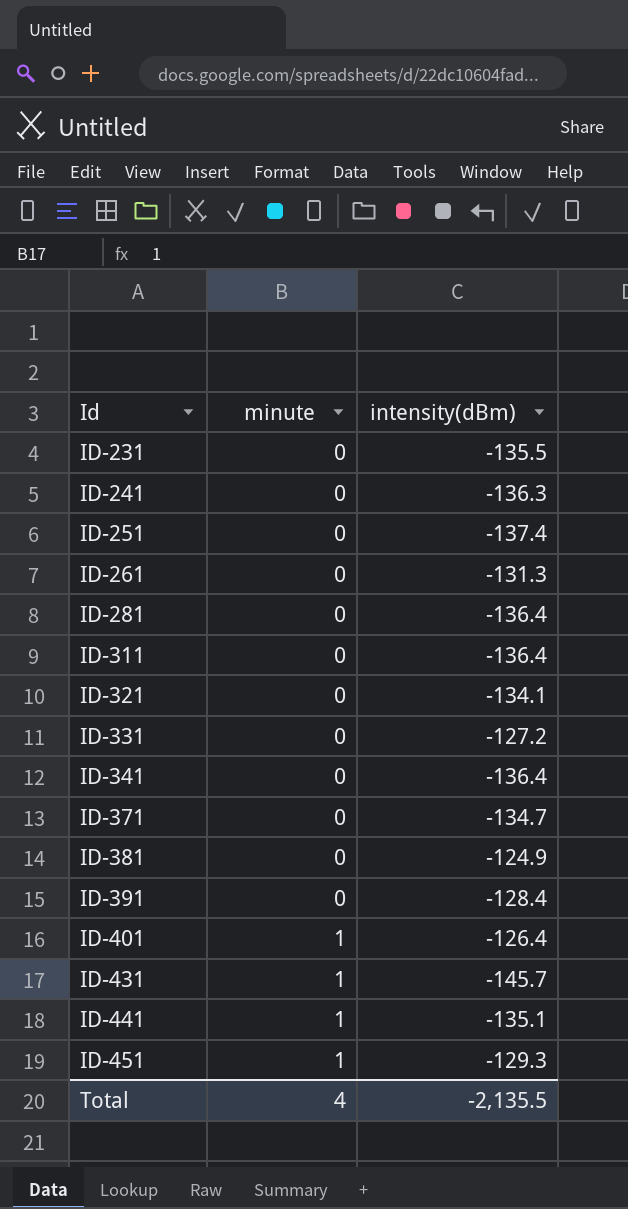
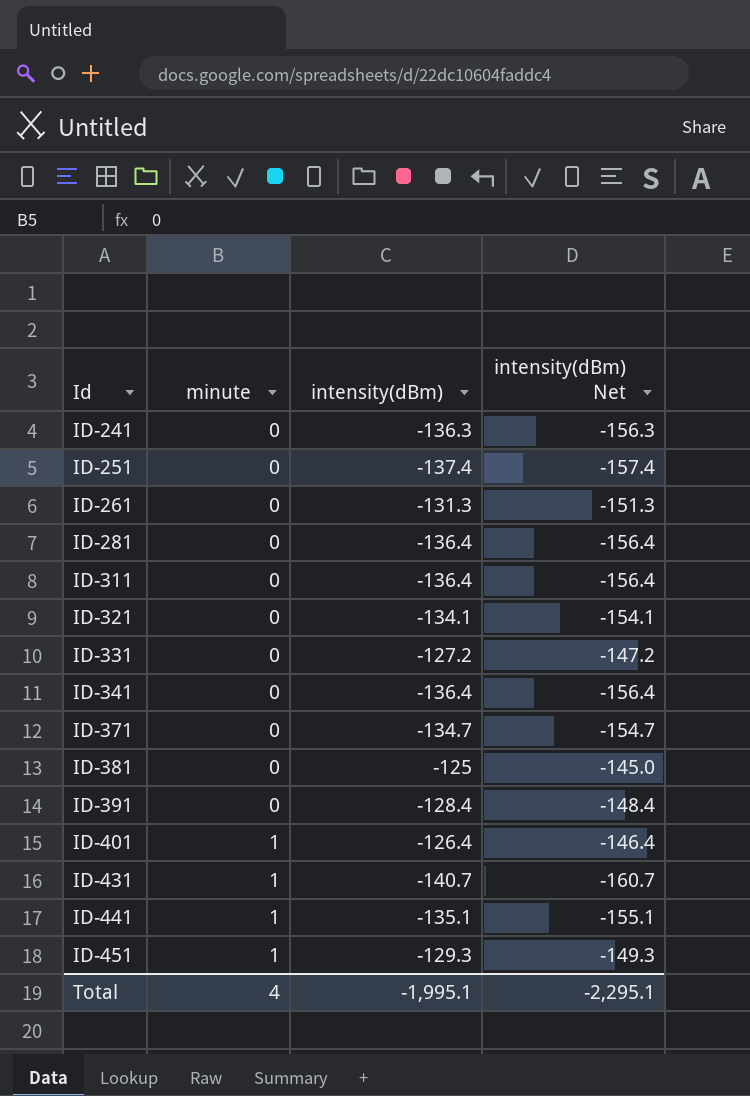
column intensity(dBm) Net | formula: none -> [intensity(dBm)] - 20
row ID-231: 0 | -135.5 -> none
ID-381 | intensity(dBm): -124.9 -> -125
ID-431 | intensity(dBm): -145.7 -> -140.7
Total | intensity(dBm): -2,135.5 -> -1,995.1

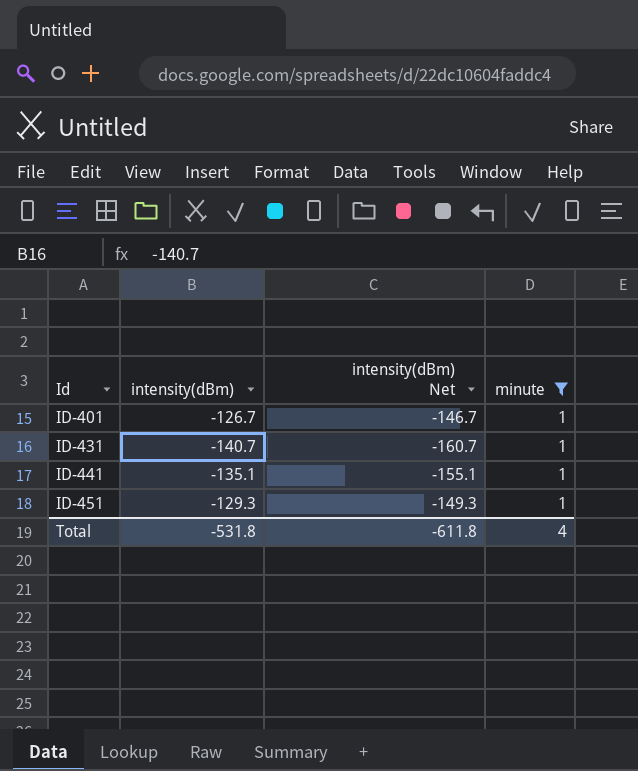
filter: none -> minute = 1
column minute | position: 2 -> 4
ID-401 | intensity(dBm): -126.4 -> -126.7
ID-401 | intensity(dBm) Net: -146.4 -> -146.7
Total | intensity(dBm): -1,995.1 -> -531.8
Total | intensity(dBm) Net: -2,295.1 -> -611.8

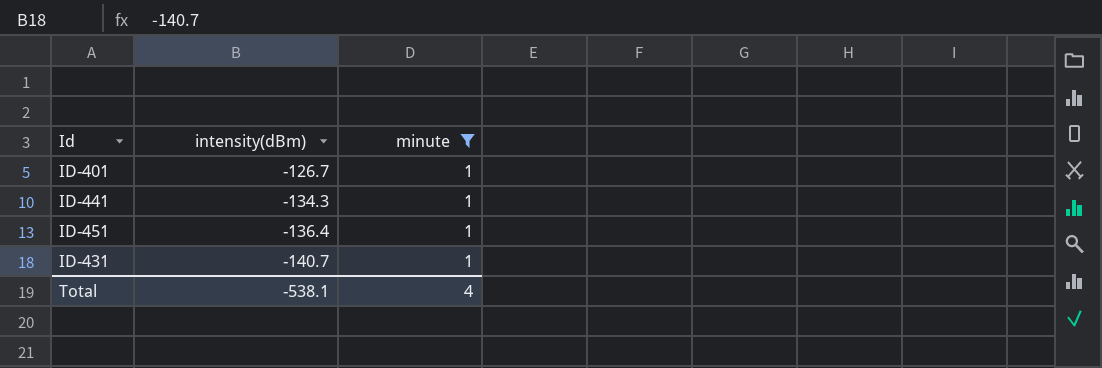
row order: Id ascending -> intensity(dBm) descending
column intensity(dBm) Net | formula: [intensity(dBm)] - 20 -> none
ID-441 | intensity(dBm): -135.1 -> -134.3
ID-451 | intensity(dBm): -129.3 -> -136.4
Total | intensity(dBm): -531.8 -> -538.1

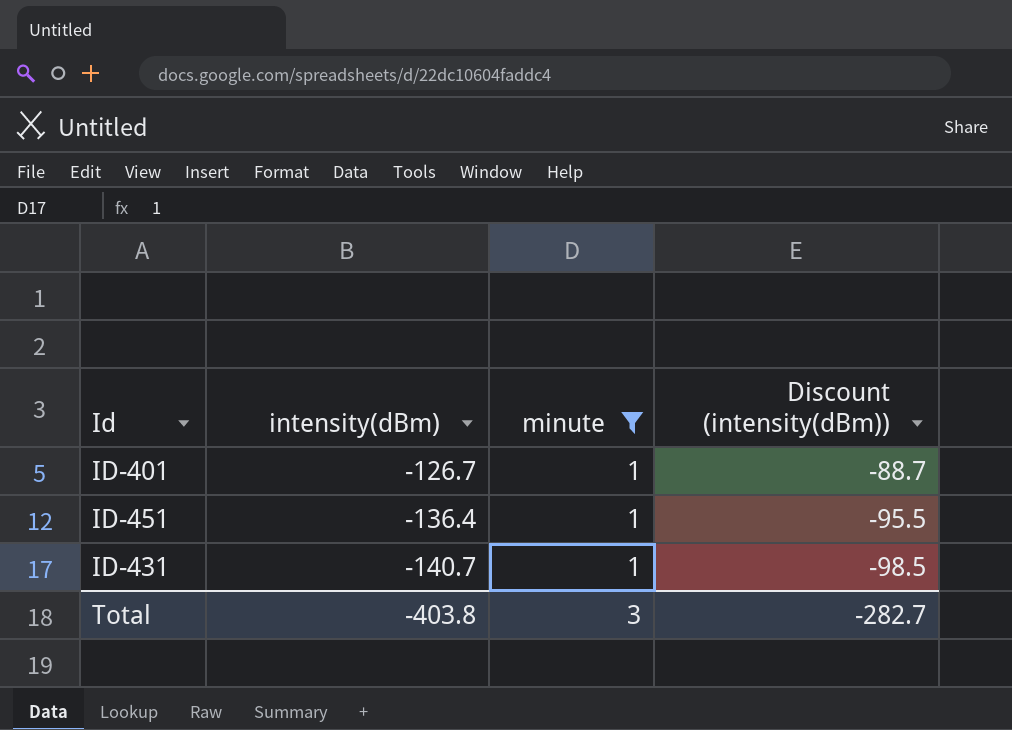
column Discount (intensity(dBm)) | formula: none -> [intensity(dBm)] * 0.7
row ID-441: -134.3 | 1 -> none
Total | intensity(dBm): -538.1 -> -403.8
Total | minute: 4 -> 3

